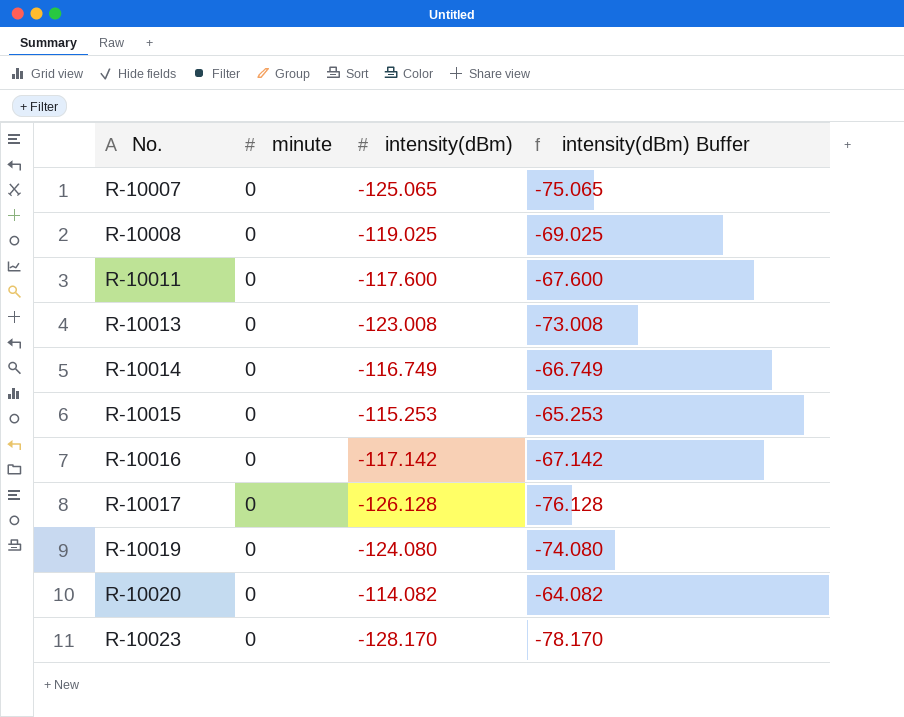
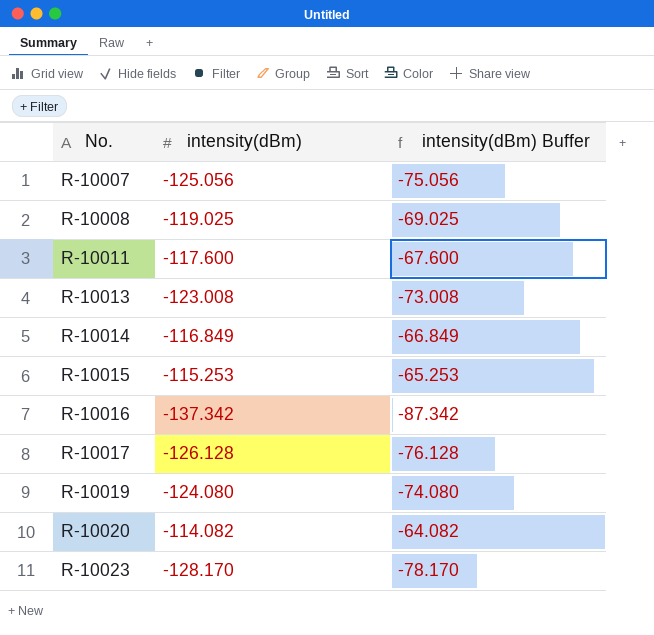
column minute | position: 2 -> none
R-10007 | intensity(dBm): -125.065 -> -125.056
R-10007 | intensity(dBm) Buffer: -75.065 -> -75.056
R-10014 | intensity(dBm): -116.749 -> -116.849
R-10014 | intensity(dBm) Buffer: -66.749 -> -66.849
R-10016 | intensity(dBm): -117.142 -> -137.342
R-10016 | intensity(dBm) Buffer: -67.142 -> -87.342

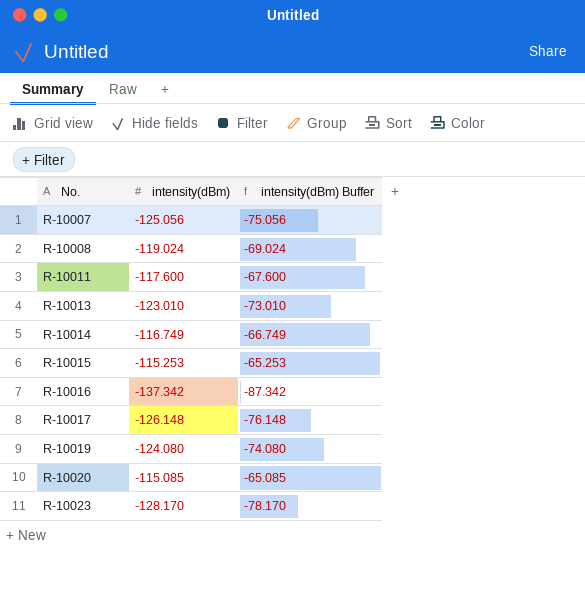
R-10008 | intensity(dBm): -119.025 -> -119.024
R-10008 | intensity(dBm) Buffer: -69.025 -> -69.024
R-10013 | intensity(dBm): -123.008 -> -123.010
R-10013 | intensity(dBm) Buffer: -73.008 -> -73.010
R-10014 | intensity(dBm): -116.849 -> -116.749
R-10014 | intensity(dBm) Buffer: -66.849 -> -66.749
R-10017 | intensity(dBm): -126.128 -> -126.148
R-10017 | intensity(dBm) Buffer: -76.128 -> -76.148
R-10020 | intensity(dBm): -114.082 -> -115.085
R-10020 | intensity(dBm) Buffer: -64.082 -> -65.085

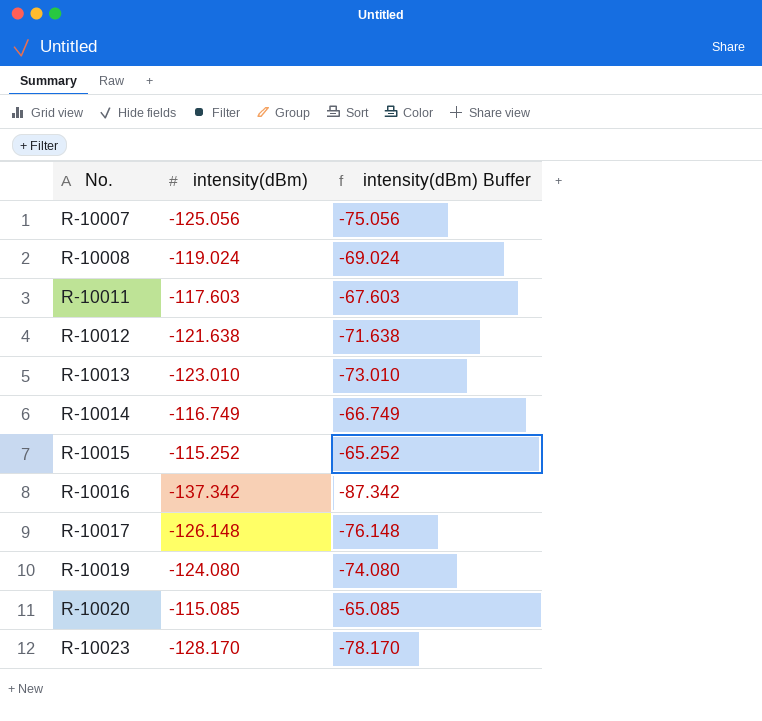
R-10011 | intensity(dBm): -117.600 -> -117.603
R-10011 | intensity(dBm) Buffer: -67.600 -> -67.603
row R-10012: none -> -121.638 | -71.638
R-10015 | intensity(dBm): -115.253 -> -115.252
R-10015 | intensity(dBm) Buffer: -65.253 -> -65.252

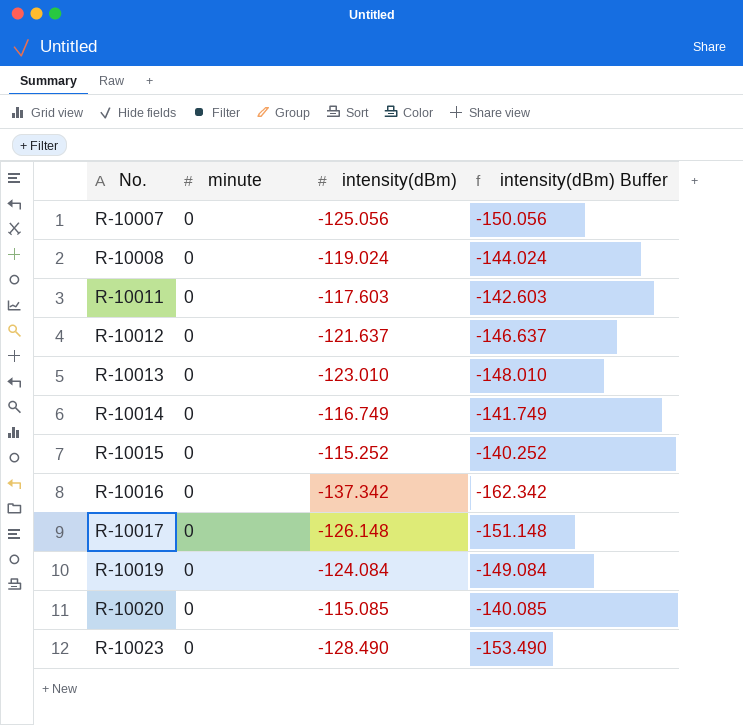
column minute | position: none -> 2
column intensity(dBm) Buffer | formula: [intensity(dBm)] + 50 -> [intensity(dBm)] - 25
R-10012 | intensity(dBm): -121.638 -> -121.637
R-10019 | intensity(dBm): -124.080 -> -124.084
R-10023 | intensity(dBm): -128.170 -> -128.490

